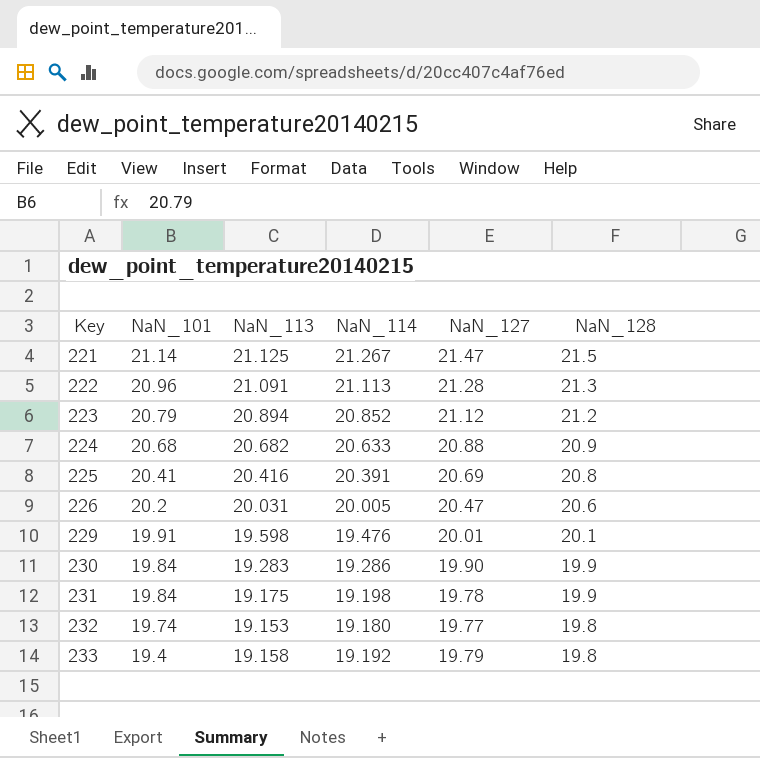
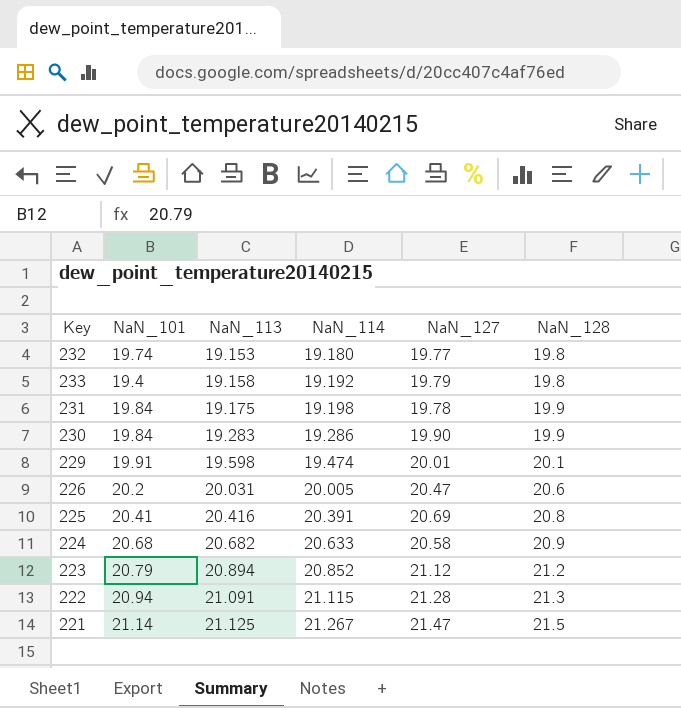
row order: Key ascending -> NaN_113 ascending
229 | NaN_114: 19.476 -> 19.474
224 | NaN_127: 20.88 -> 20.58
222 | NaN_101: 20.96 -> 20.94
222 | NaN_114: 21.113 -> 21.115

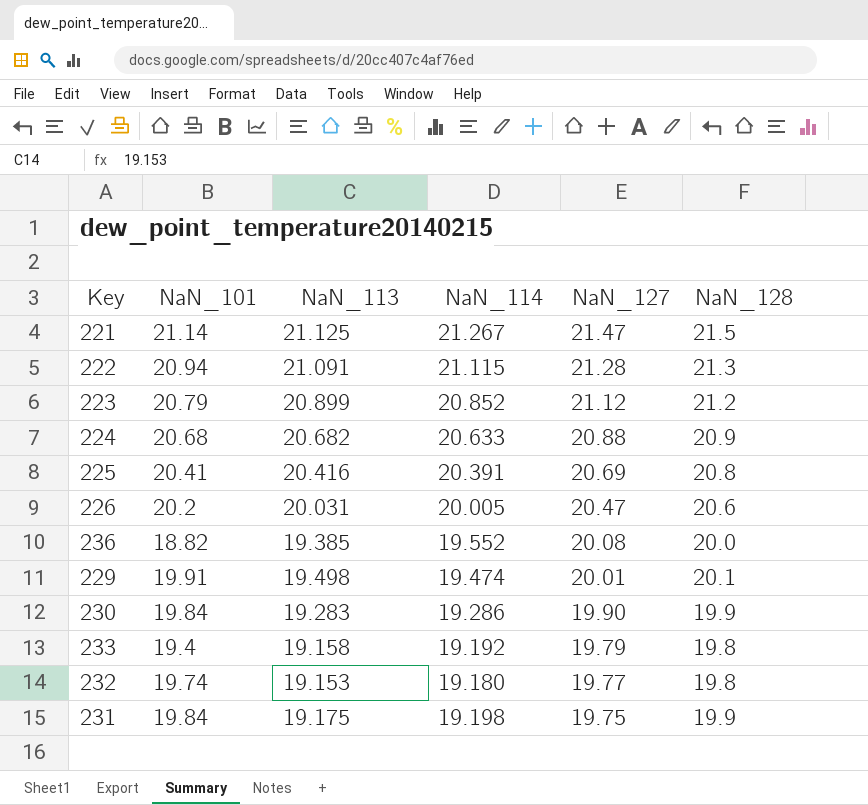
row order: NaN_113 ascending -> NaN_127 descending
223 | NaN_113: 20.894 -> 20.899
224 | NaN_127: 20.58 -> 20.88
row 236: none -> 18.82 | 19.385 | 19.552 | 20.08 | 20.0
229 | NaN_113: 19.598 -> 19.498
231 | NaN_127: 19.78 -> 19.75

